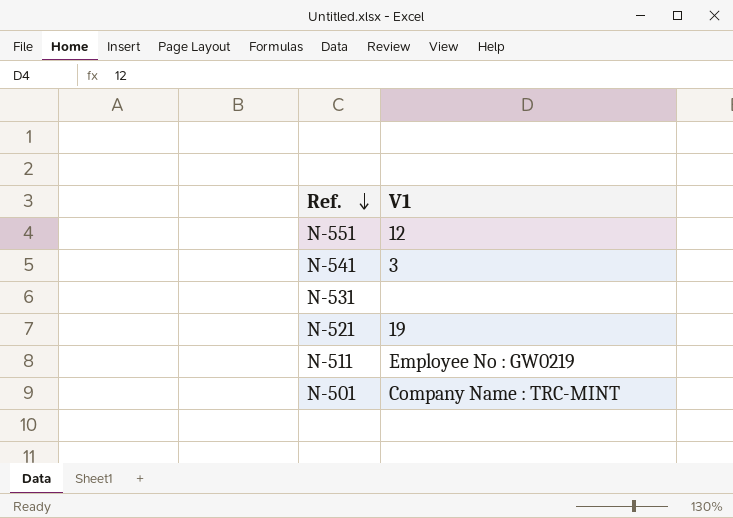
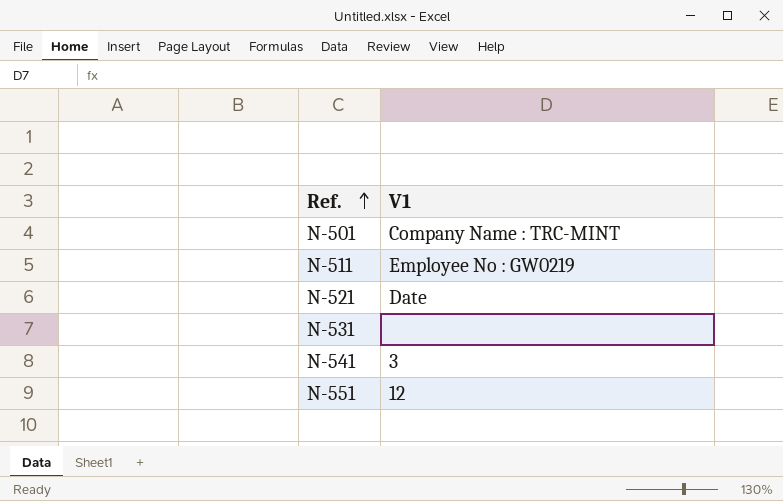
row order: Ref. descending -> Ref. ascending
N-521 | V1: 19 -> Date

